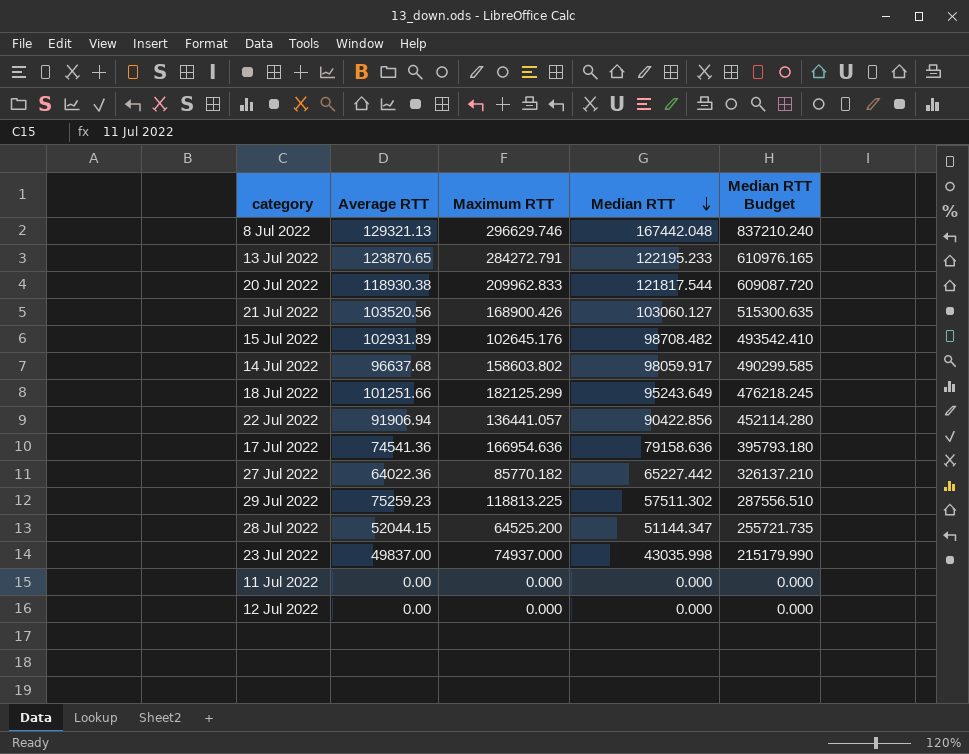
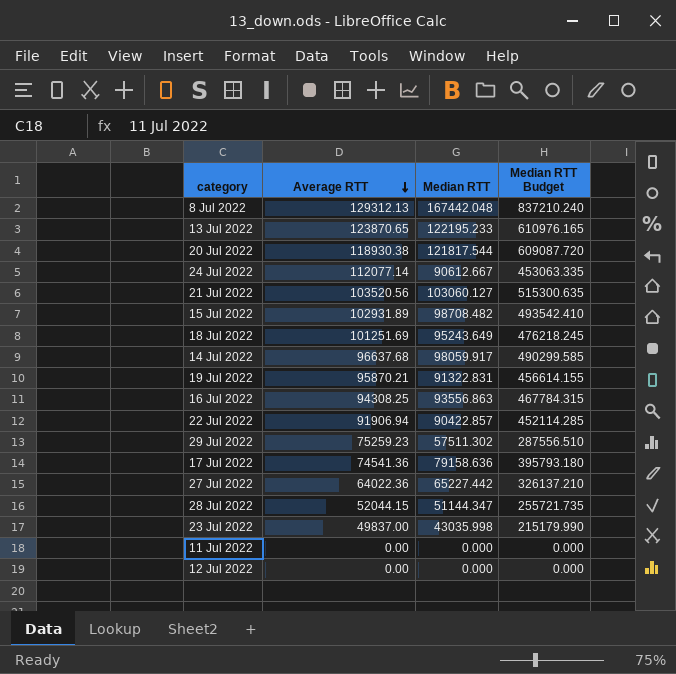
row order: Median RTT descending -> Average RTT descending
column Maximum RTT | position: 3 -> none
8 Jul 2022 | Average RTT: 129321.13 -> 129312.13
row 24 Jul 2022: none -> 112077.14 | 90612.667 | 453063.335
18 Jul 2022 | Average RTT: 101251.66 -> 101251.69
row 19 Jul 2022: none -> 95870.21 | 91322.831 | 456614.155
row 16 Jul 2022: none -> 94308.25 | 93556.863 | 467784.315
22 Jul 2022 | Median RTT: 90422.856 -> 90422.857
22 Jul 2022 | Median RTT Budget: 452114.280 -> 452114.285

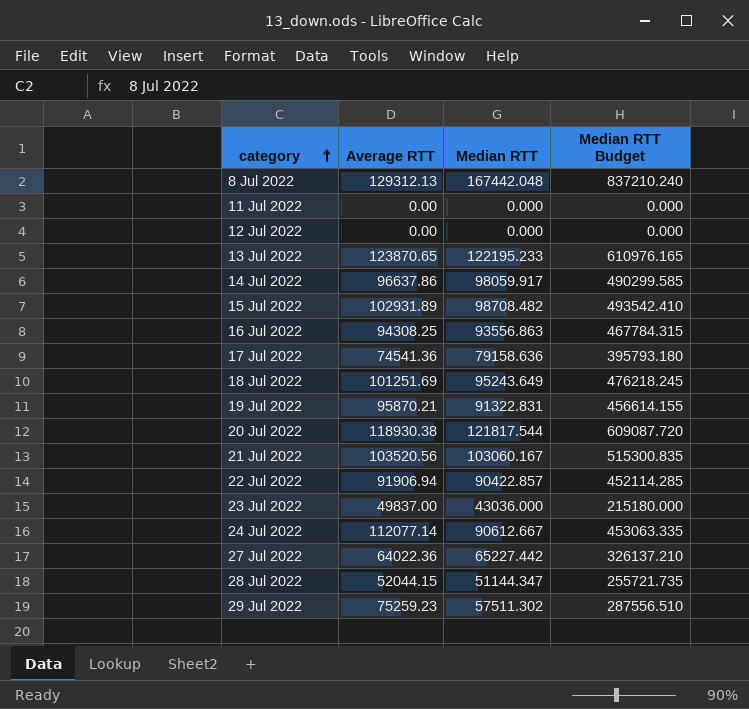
row order: Average RTT descending -> category ascending
14 Jul 2022 | Average RTT: 96637.68 -> 96637.86
21 Jul 2022 | Median RTT: 103060.127 -> 103060.167
21 Jul 2022 | Median RTT Budget: 515300.635 -> 515300.835
23 Jul 2022 | Median RTT: 43035.998 -> 43036.000
23 Jul 2022 | Median RTT Budget: 215179.990 -> 215180.000

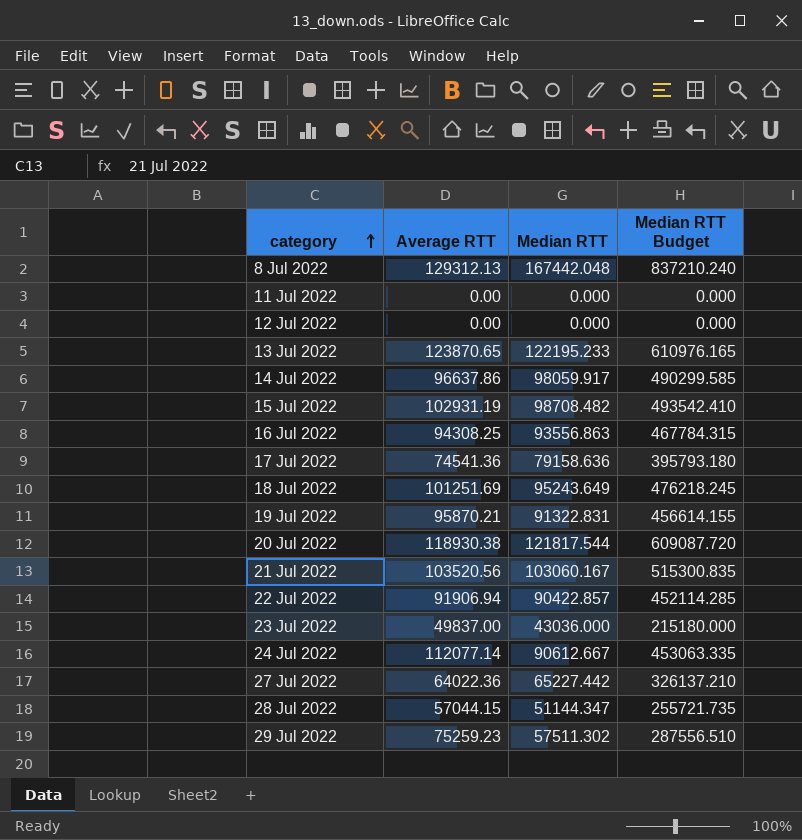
15 Jul 2022 | Average RTT: 102931.89 -> 102931.19
28 Jul 2022 | Average RTT: 52044.15 -> 57044.15

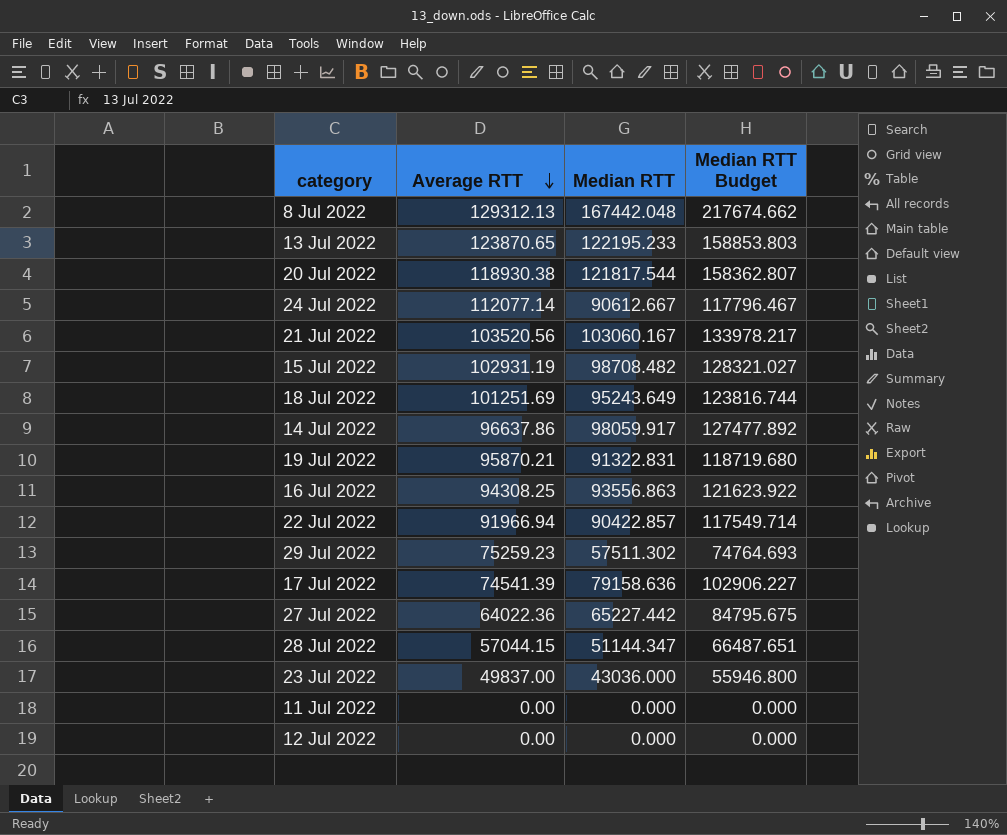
row order: category ascending -> Average RTT descending
column Median RTT Budget | formula: [Median RTT] * 5 -> [Median RTT] * 1.3
22 Jul 2022 | Average RTT: 91906.94 -> 91966.94
17 Jul 2022 | Average RTT: 74541.36 -> 74541.39

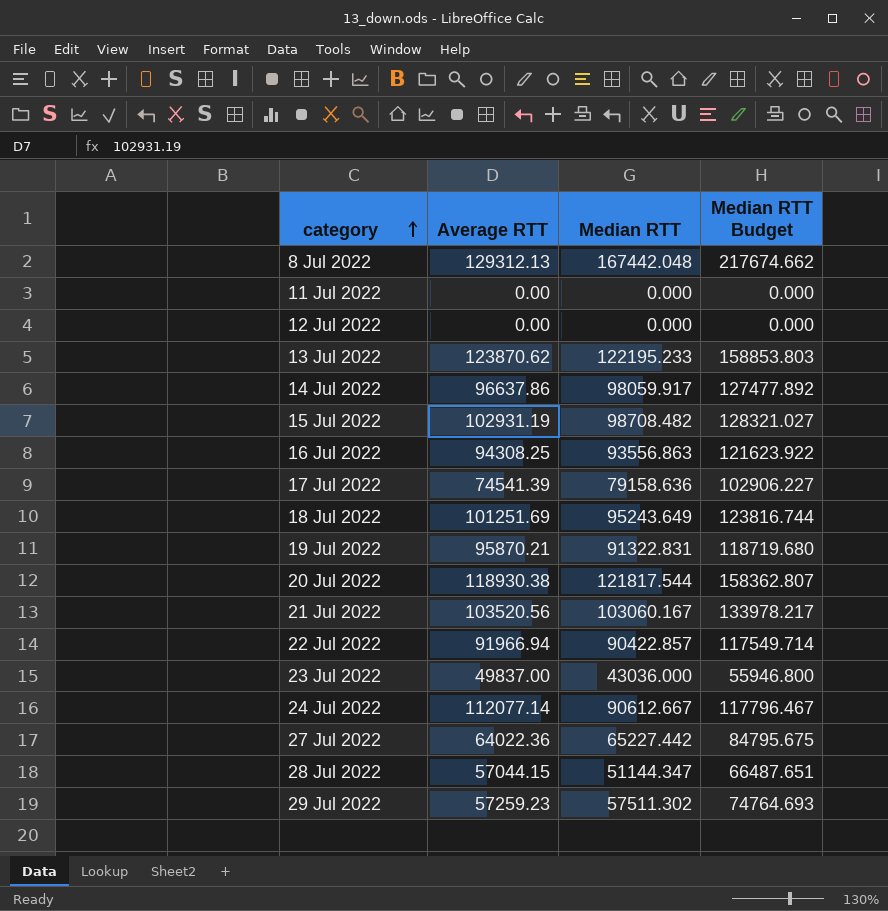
row order: Average RTT descending -> category ascending
13 Jul 2022 | Average RTT: 123870.65 -> 123870.62
29 Jul 2022 | Average RTT: 75259.23 -> 57259.23

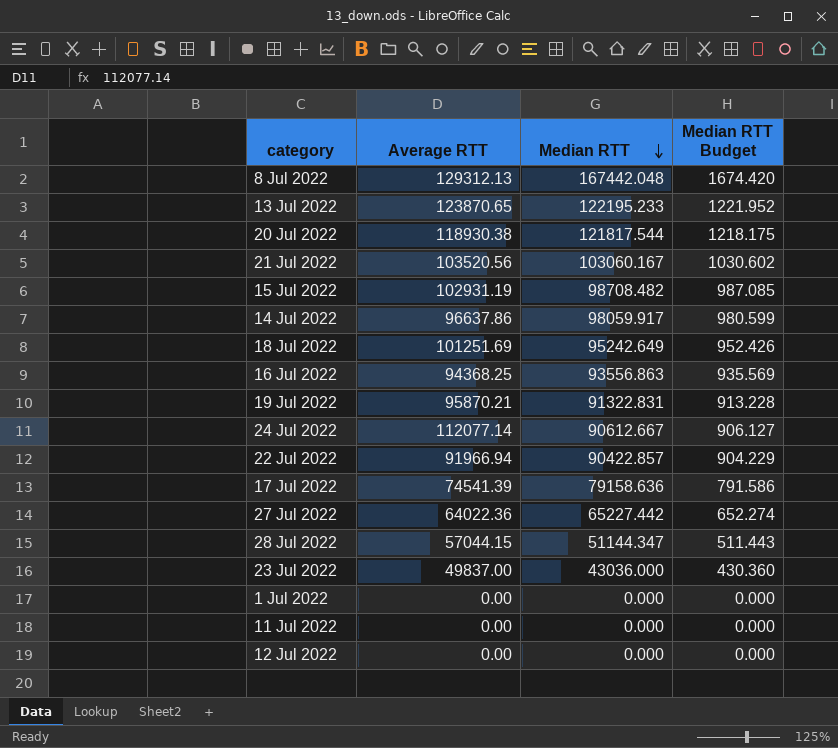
row order: category ascending -> Median RTT descending
column Median RTT Budget | formula: [Median RTT] * 1.3 -> [Median RTT] * 0.01
row 29 Jul 2022: 57259.23 | 57511.302 | 74764.693 -> none
13 Jul 2022 | Average RTT: 123870.62 -> 123870.65
18 Jul 2022 | Median RTT: 95243.649 -> 95242.649
16 Jul 2022 | Average RTT: 94308.25 -> 94368.25
row 1 Jul 2022: none -> 0.00 | 0.000 | 0.000

